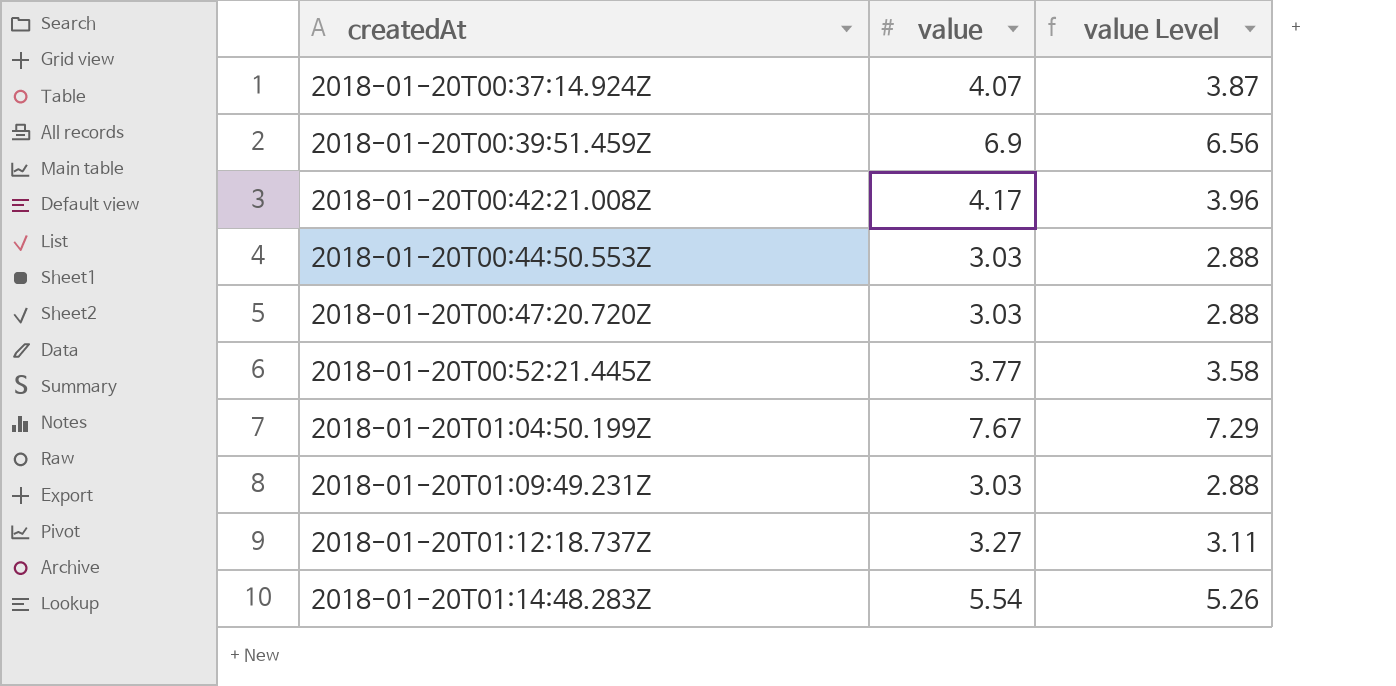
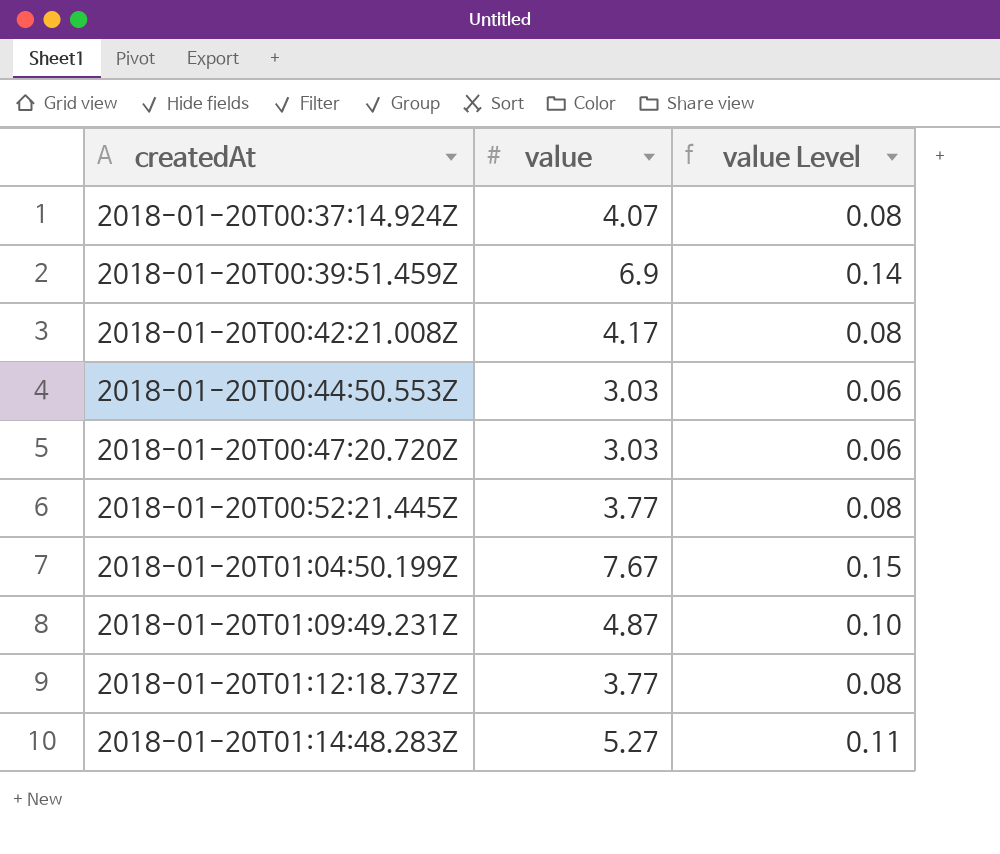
column value Level | formula: [value] * 0.95 -> [value] * 0.02
2018-01-20T01:09:49.231Z | value: 3.03 -> 4.87
2018-01-20T01:12:18.737Z | value: 3.27 -> 3.77
2018-01-20T01:14:48.283Z | value: 5.54 -> 5.27

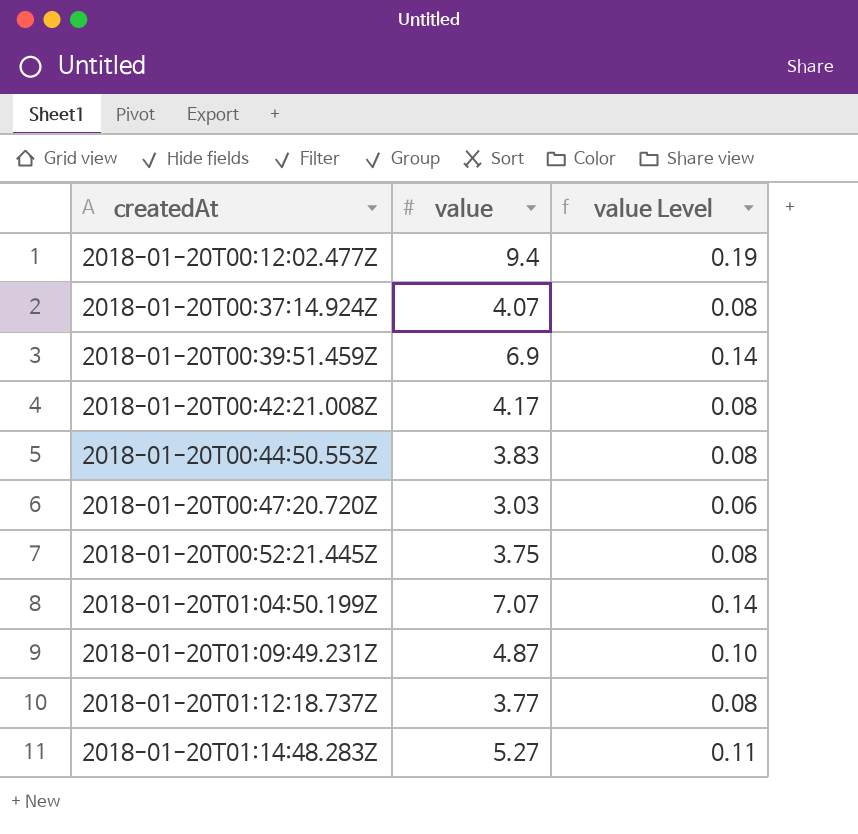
row 2018-01-20T00:12:02.477Z: none -> 9.4 | 0.19
2018-01-20T00:44:50.553Z | value: 3.03 -> 3.83
2018-01-20T00:44:50.553Z | value Level: 0.06 -> 0.08
2018-01-20T00:52:21.445Z | value: 3.77 -> 3.75
2018-01-20T01:04:50.199Z | value: 7.67 -> 7.07
2018-01-20T01:04:50.199Z | value Level: 0.15 -> 0.14

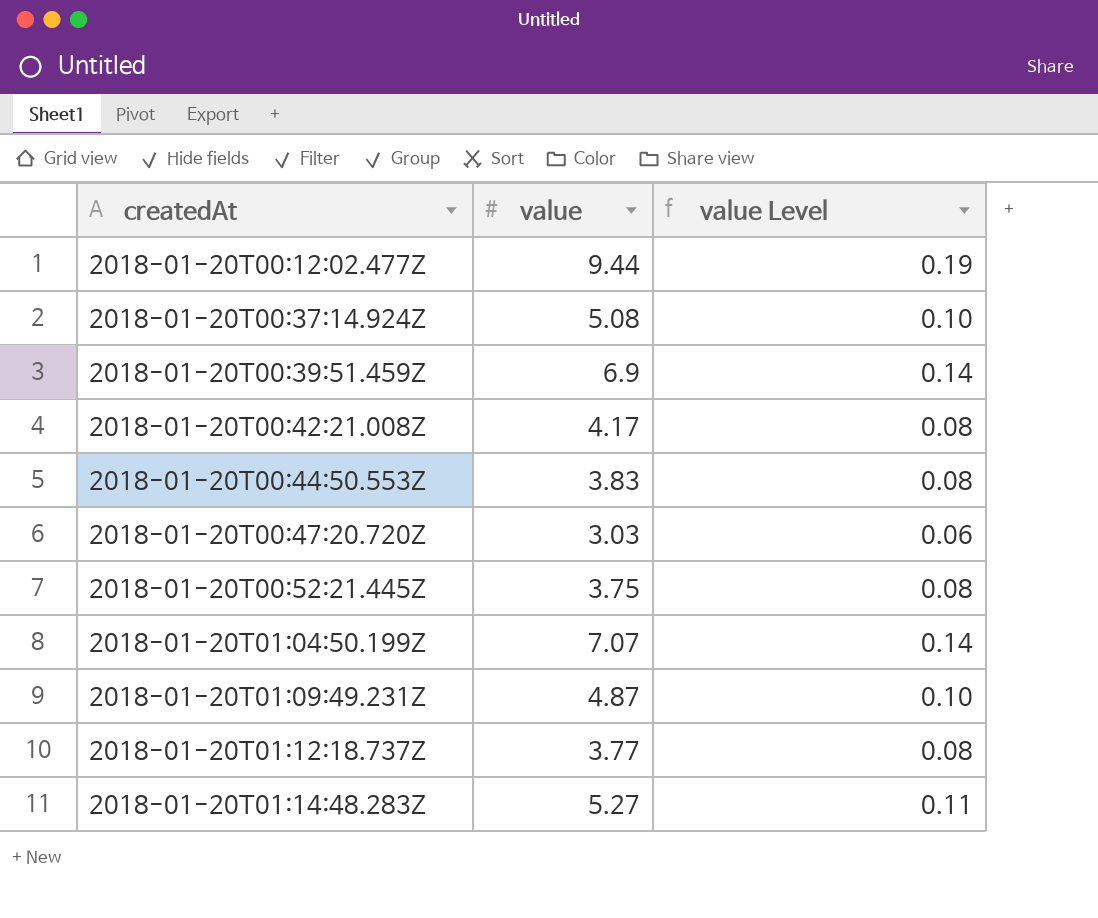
2018-01-20T00:12:02.477Z | value: 9.4 -> 9.44
2018-01-20T00:37:14.924Z | value: 4.07 -> 5.08
2018-01-20T00:37:14.924Z | value Level: 0.08 -> 0.10

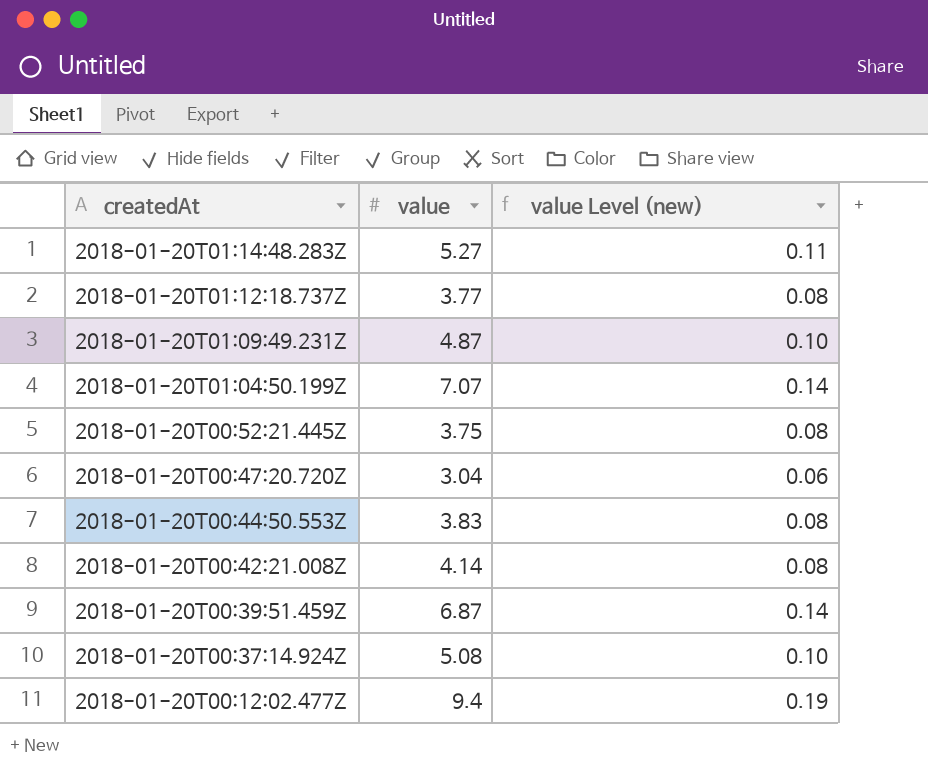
row order: createdAt ascending -> createdAt descending
column name: value Level -> value Level (new)
2018-01-20T00:47:20.720Z | value: 3.03 -> 3.04
2018-01-20T00:42:21.008Z | value: 4.17 -> 4.14
2018-01-20T00:39:51.459Z | value: 6.9 -> 6.87
2018-01-20T00:12:02.477Z | value: 9.44 -> 9.4

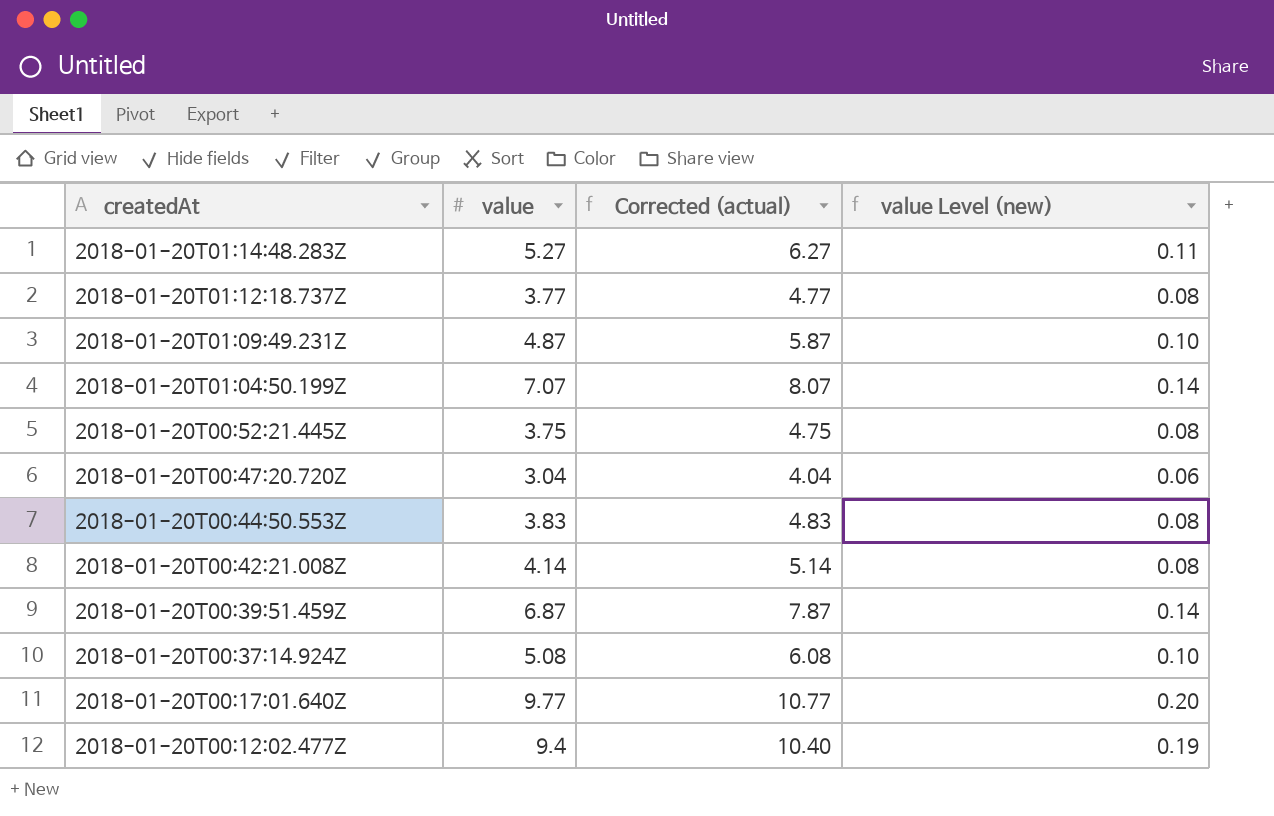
column Corrected (actual) | formula: none -> [value] + 1
row 2018-01-20T00:17:01.640Z: none -> 9.77 | 10.77 | 0.20

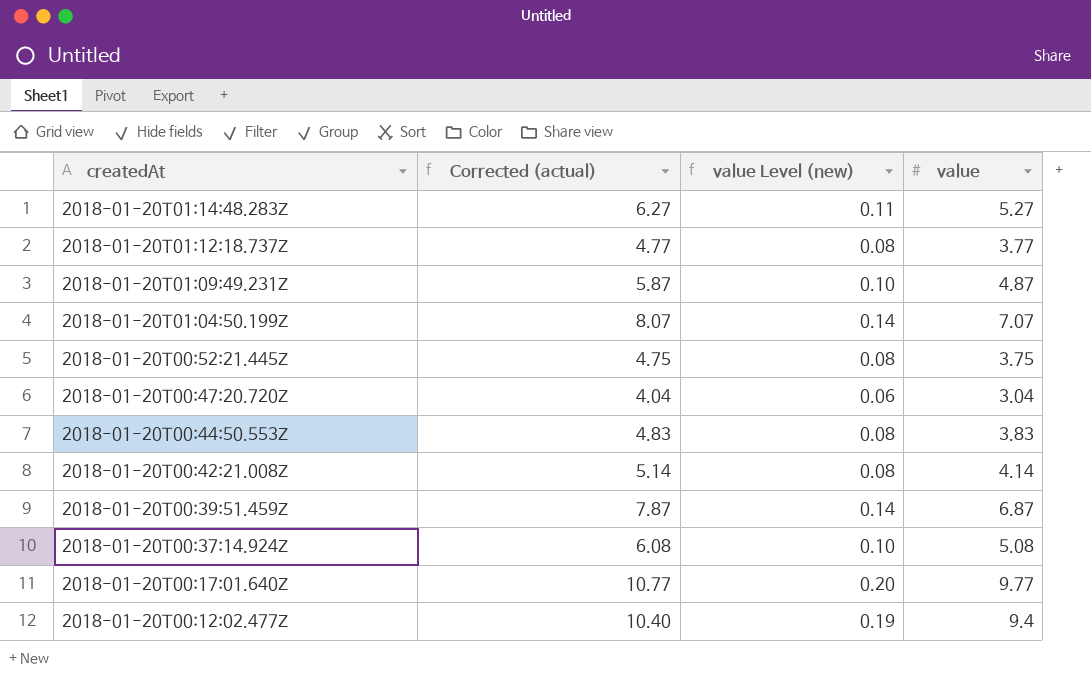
column value | position: 2 -> 4

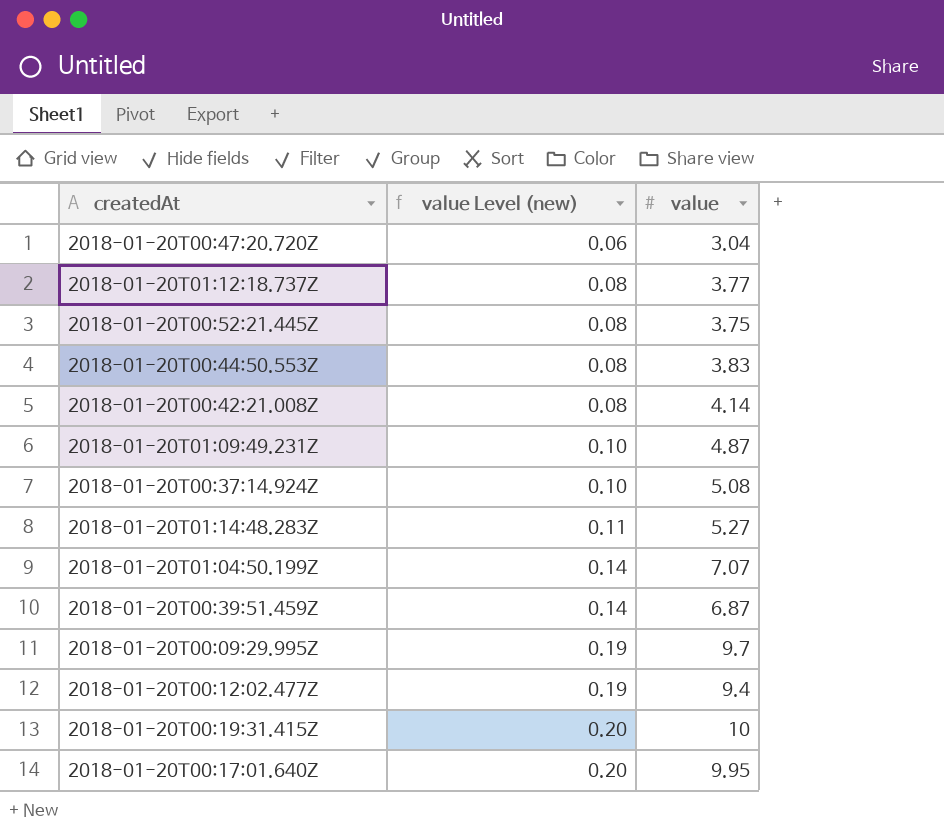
row order: createdAt descending -> value Level (new) ascending
column Corrected (actual) | formula: [value] + 1 -> none
row 2018-01-20T00:09:29.995Z: none -> 0.19 | 9.7
row 2018-01-20T00:19:31.415Z: none -> 0.20 | 10
2018-01-20T00:17:01.640Z | value: 9.77 -> 9.95

